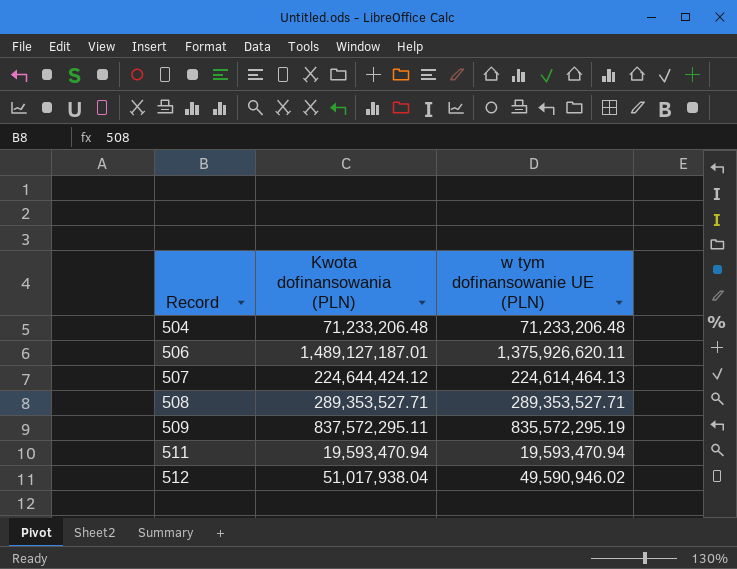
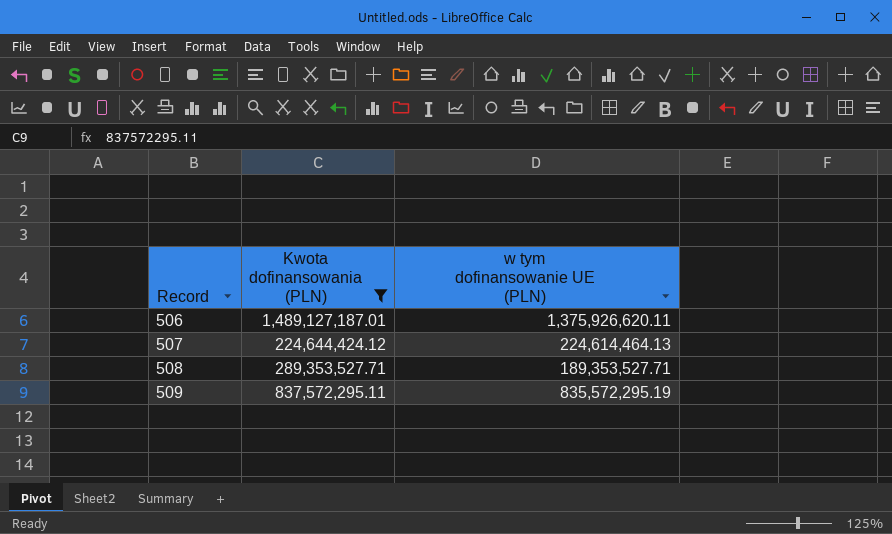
filter: none -> Kwota dofinansowania (PLN) >= 224,644,424.12
508 | w tym dofinansowanie UE (PLN): 289,353,527.71 -> 189,353,527.71

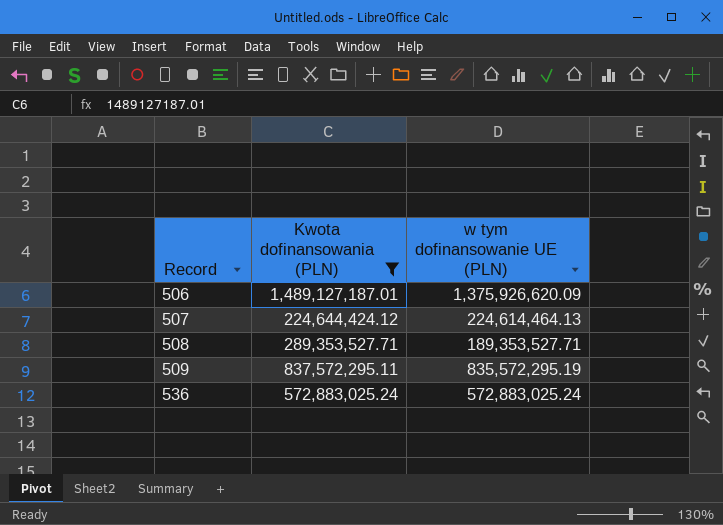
506 | w tym dofinansowanie UE (PLN): 1,375,926,620.11 -> 1,375,926,620.09
row 536: none -> 572,883,025.24 | 572,883,025.24

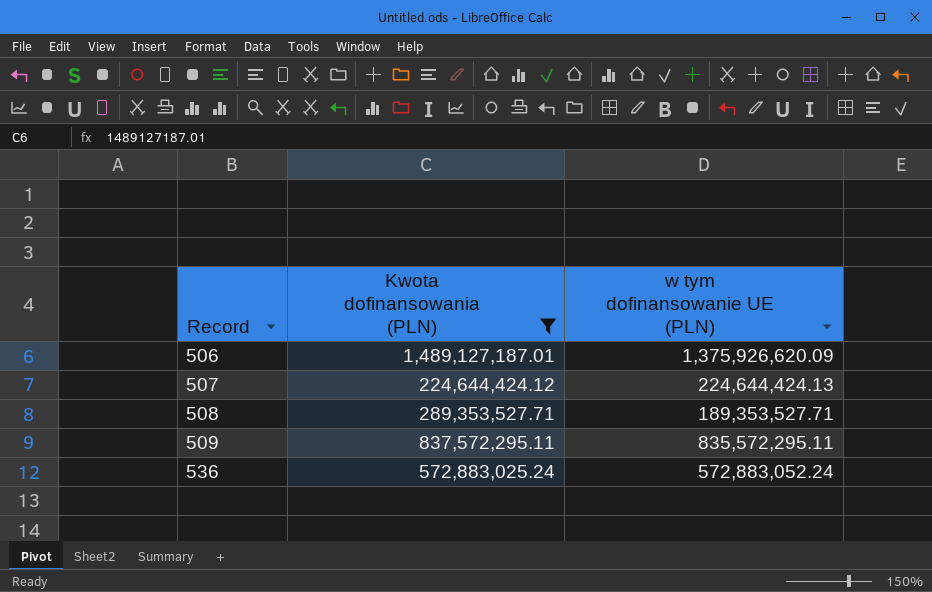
507 | w tym dofinansowanie UE (PLN): 224,614,464.13 -> 224,644,424.13
509 | w tym dofinansowanie UE (PLN): 835,572,295.19 -> 835,572,295.11
536 | w tym dofinansowanie UE (PLN): 572,883,025.24 -> 572,883,052.24

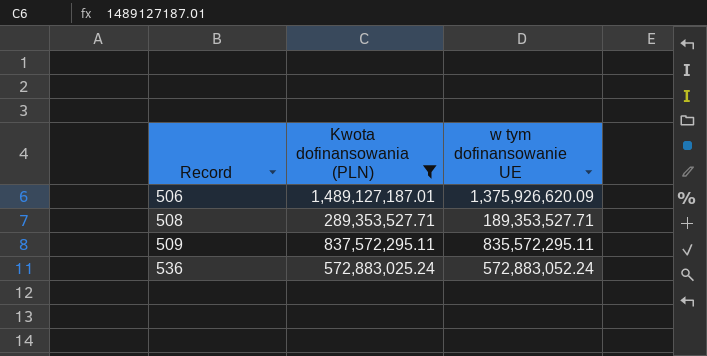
column name: w tym dofinansowanie UE (PLN) -> w tym dofinansowanie UE
row 507: 224,644,424.12 | 224,644,424.13 -> none

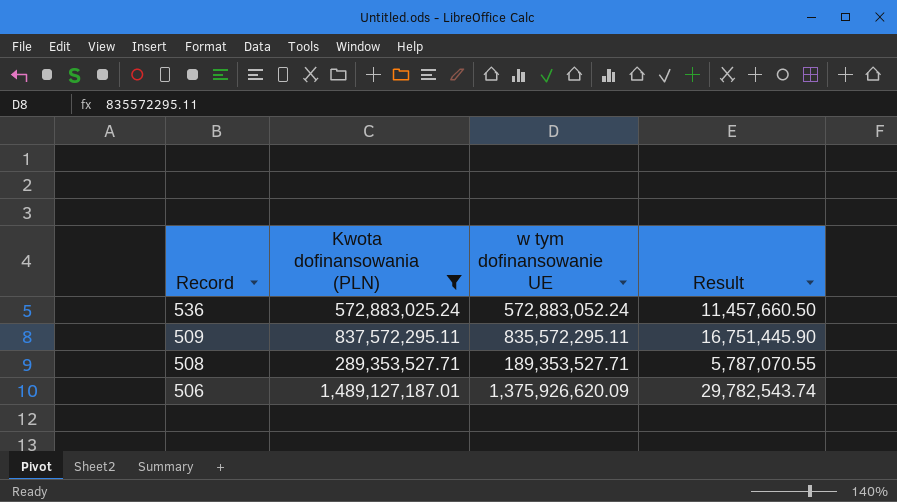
row order: Record ascending -> Record descending
column Result | formula: none -> [Kwota dofinansowania (PLN)] * 0.02

